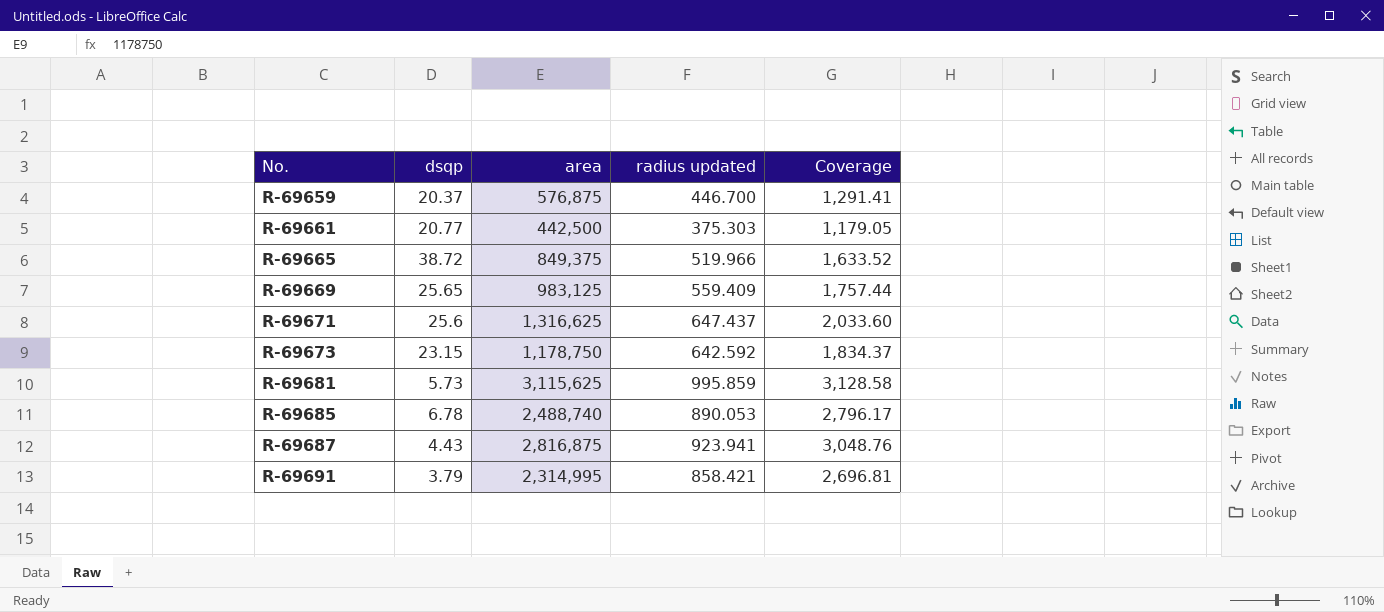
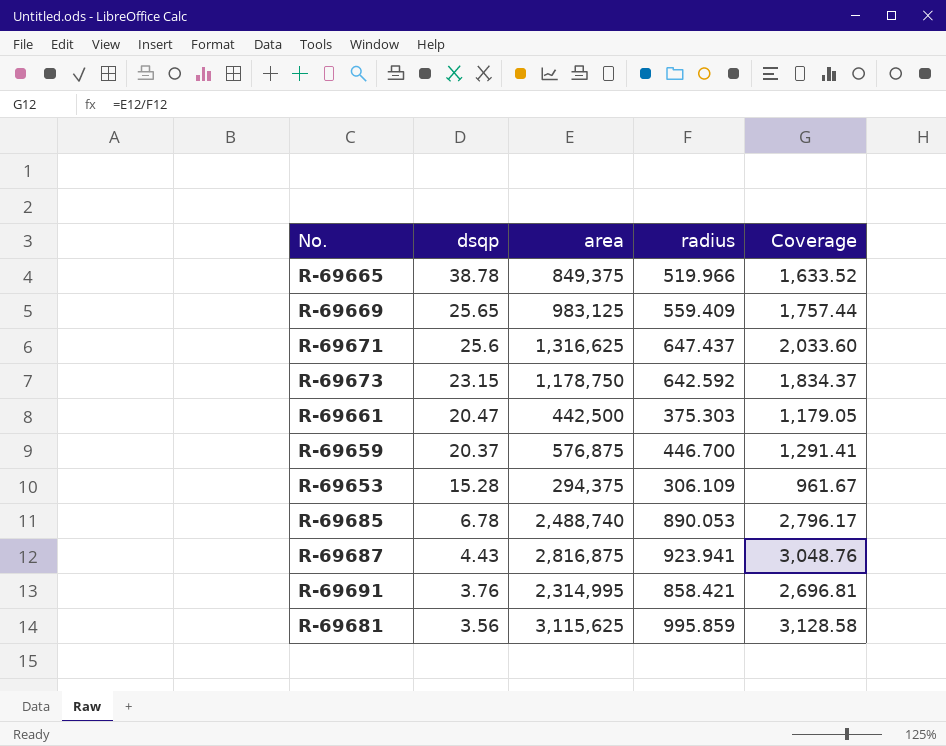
row order: No. ascending -> dsqp descending
column name: radius updated -> radius
R-69665 | dsqp: 38.72 -> 38.78
R-69661 | dsqp: 20.77 -> 20.47
row R-69653: none -> 15.28 | 294,375 | 306.109 | 961.67
R-69691 | dsqp: 3.79 -> 3.76
R-69681 | dsqp: 5.73 -> 3.56

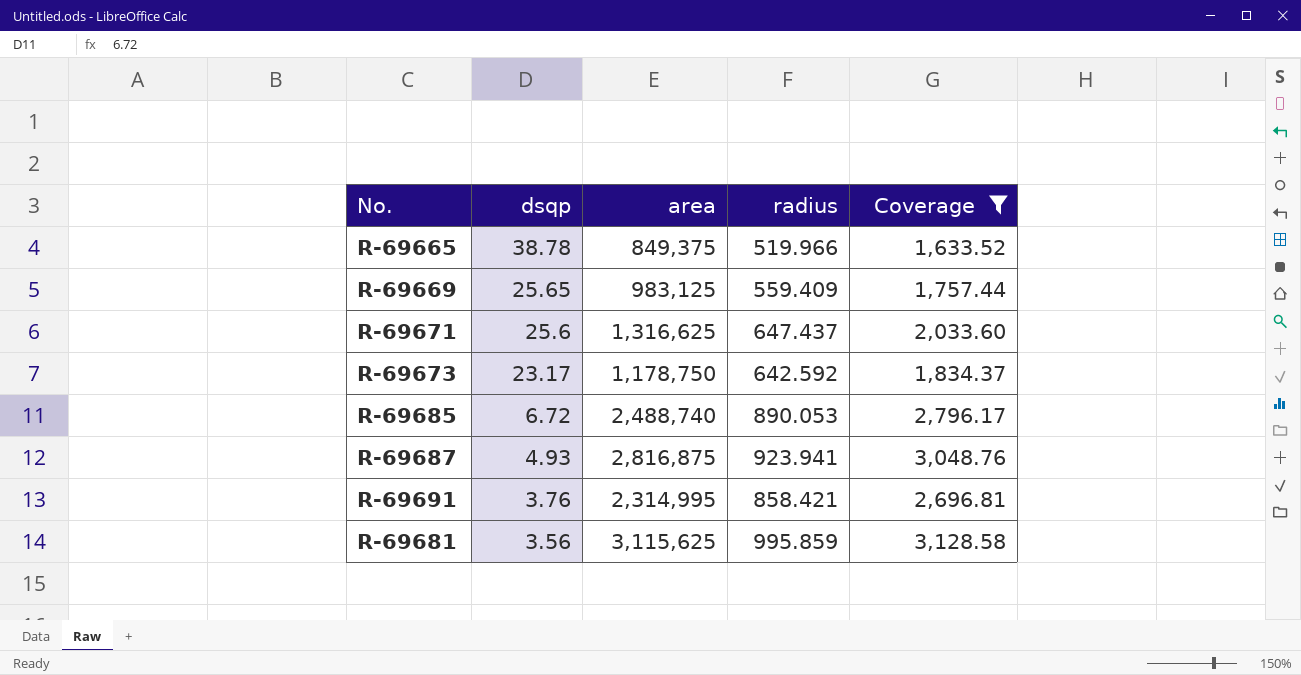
filter: none -> Coverage >= 1,633.52
R-69673 | dsqp: 23.15 -> 23.17
R-69685 | dsqp: 6.78 -> 6.72
R-69687 | dsqp: 4.43 -> 4.93

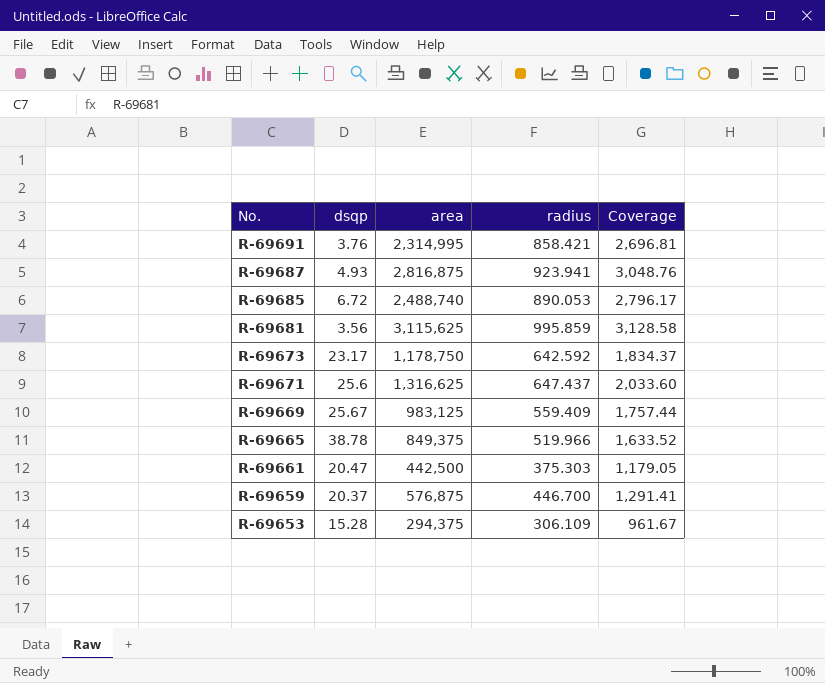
filter: Coverage >= 1,633.52 -> none
row order: dsqp descending -> No. descending
R-69669 | dsqp: 25.65 -> 25.67

